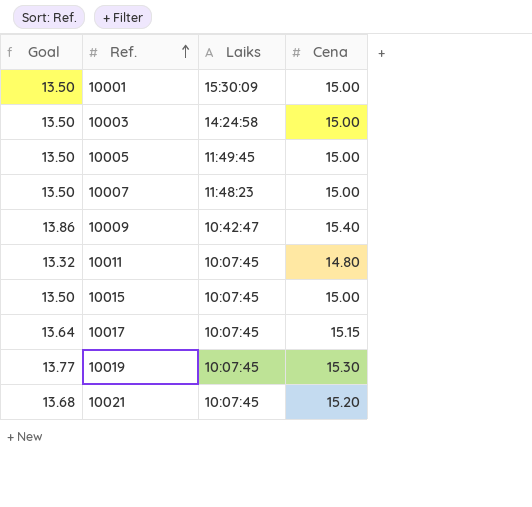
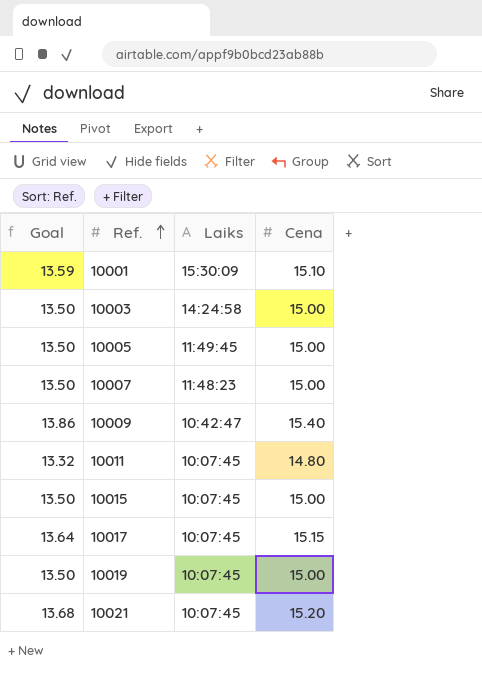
10001 | Goal: 13.50 -> 13.59
10001 | Cena: 15.00 -> 15.10
10019 | Goal: 13.77 -> 13.50
10019 | Cena: 15.30 -> 15.00

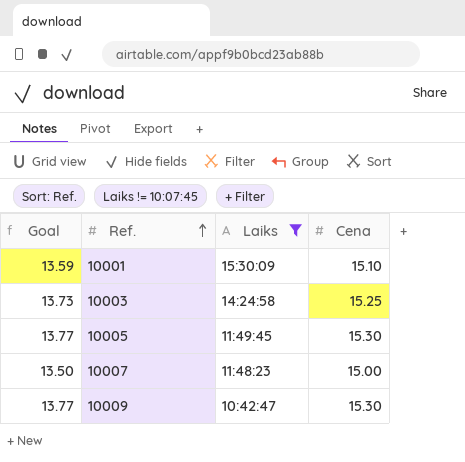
filter: none -> Laiks != 10:07:45
10003 | Goal: 13.50 -> 13.73
10003 | Cena: 15.00 -> 15.25
10005 | Goal: 13.50 -> 13.77
10005 | Cena: 15.00 -> 15.30
10009 | Goal: 13.86 -> 13.77
10009 | Cena: 15.40 -> 15.30

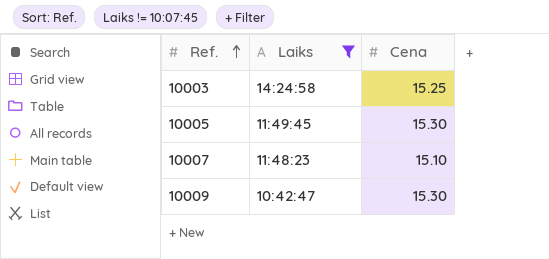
column Goal | formula: [Cena] * 0.9 -> none
row 10001: 13.59 | 15:30:09 | 15.10 -> none
10007 | Cena: 15.00 -> 15.10

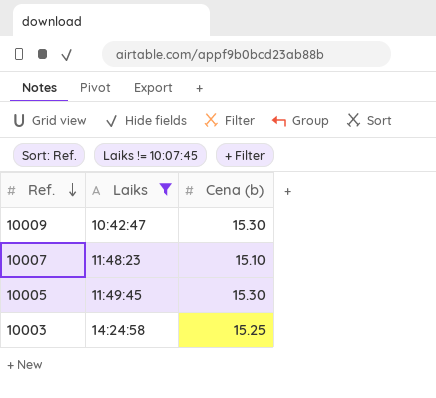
row order: Ref. ascending -> Ref. descending
column name: Cena -> Cena (b)

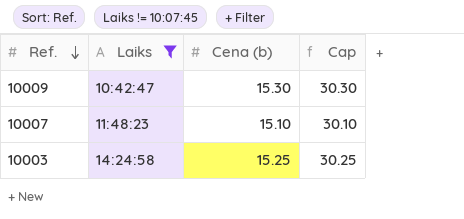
column Cap | formula: none -> [Cena (b)] + 15
row 10005: 11:49:45 | 15.30 -> none

